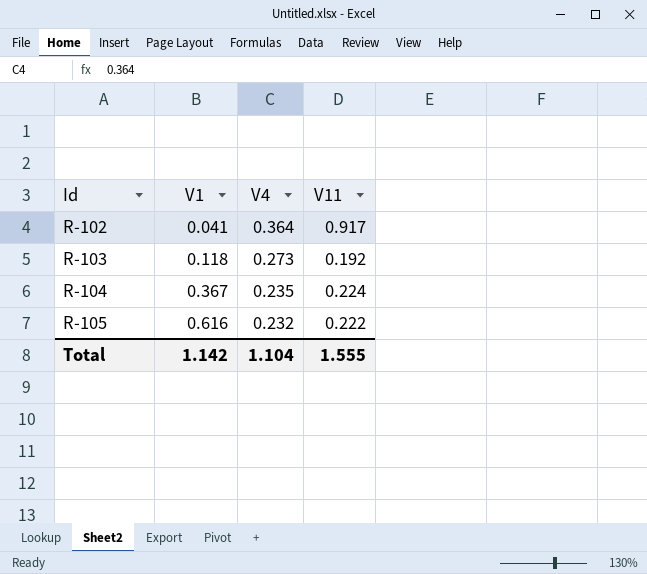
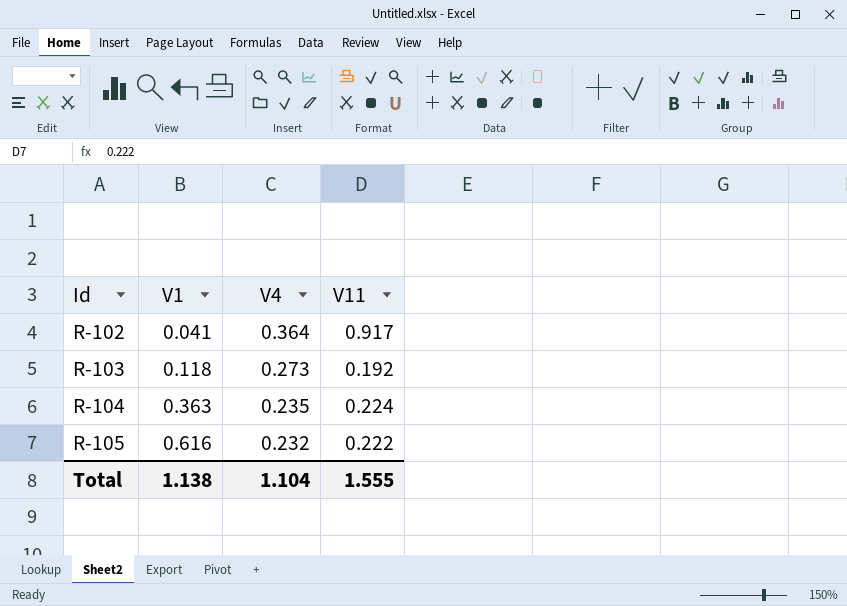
R-104 | V1: 0.367 -> 0.363
Total | V1: 1.142 -> 1.138

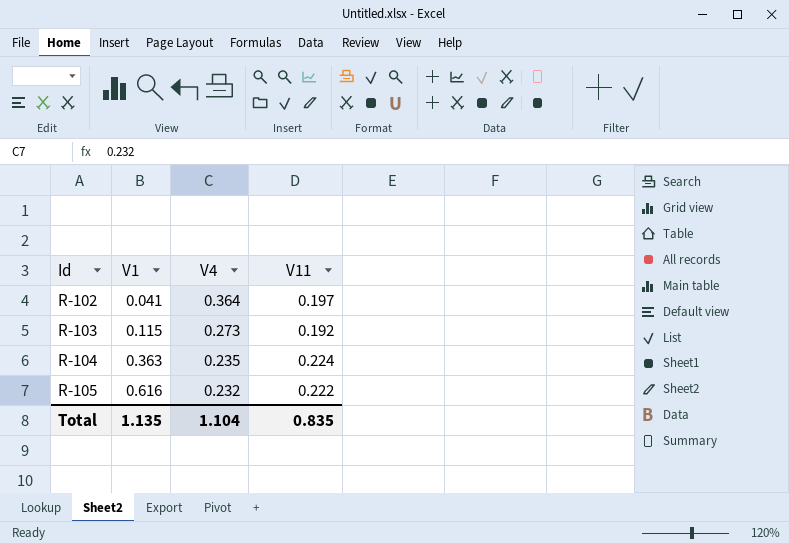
R-102 | V11: 0.917 -> 0.197
R-103 | V1: 0.118 -> 0.115
Total | V1: 1.138 -> 1.135
Total | V11: 1.555 -> 0.835

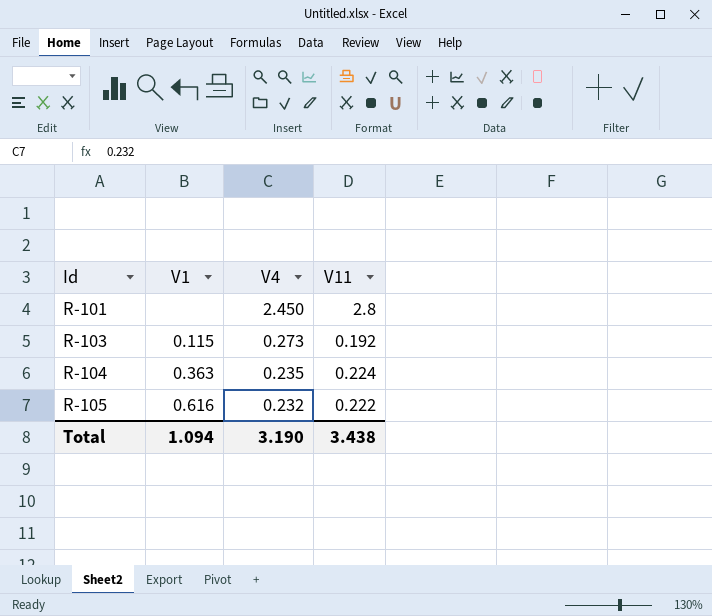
row R-102: 0.041 | 0.364 | 0.197 -> none
row R-101: none -> none | 2.450 | 2.8
Total | V1: 1.135 -> 1.094
Total | V4: 1.104 -> 3.190
Total | V11: 0.835 -> 3.438

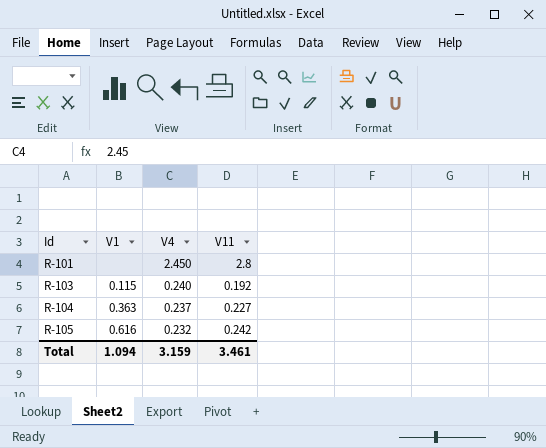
R-103 | V4: 0.273 -> 0.240
R-104 | V4: 0.235 -> 0.237
R-104 | V11: 0.224 -> 0.227
R-105 | V11: 0.222 -> 0.242
Total | V4: 3.190 -> 3.159
Total | V11: 3.438 -> 3.461

